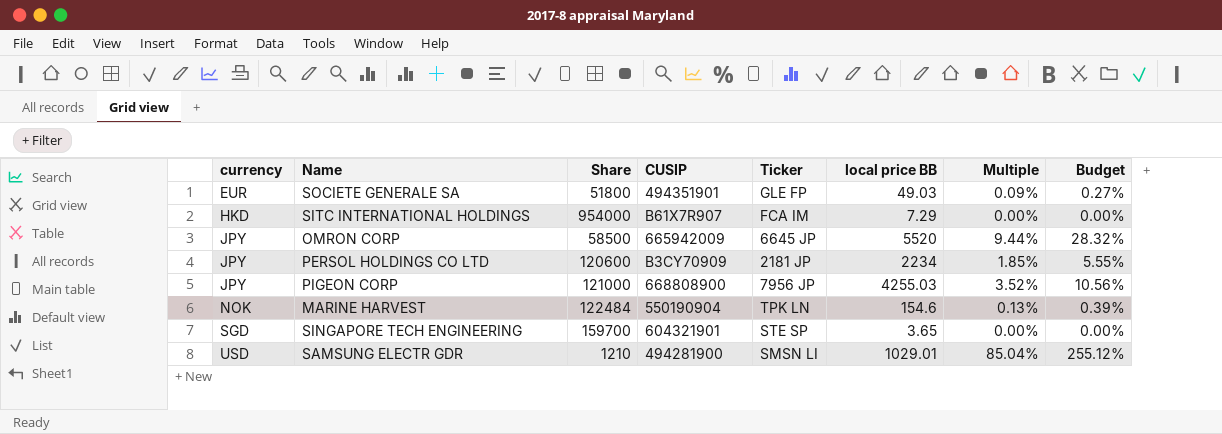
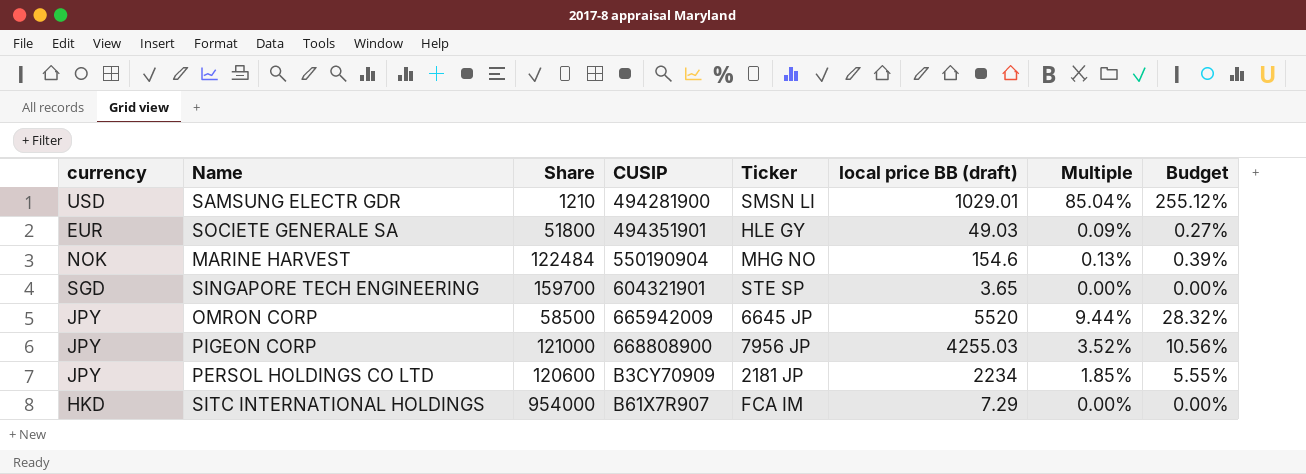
row order: currency ascending -> CUSIP ascending
column name: local price BB -> local price BB (draft)
SOCIETE GENERALE SA | Ticker: GLE FP -> HLE GY
MARINE HARVEST | Ticker: TPK LN -> MHG NO

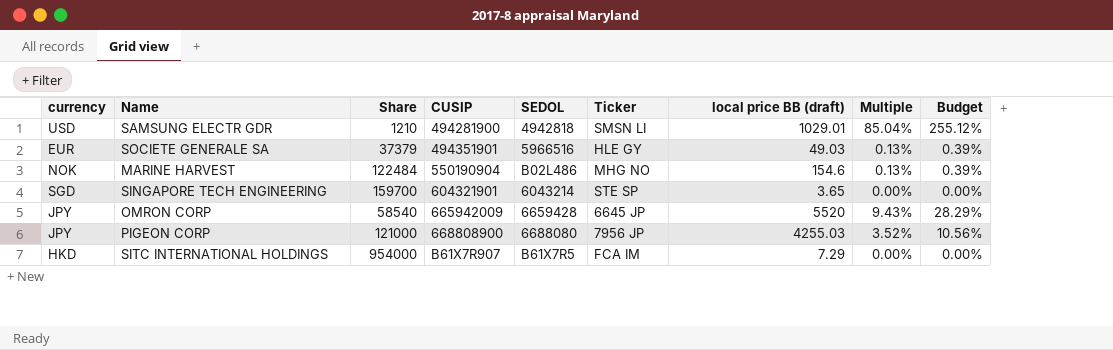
column SEDOL | position: none -> 5
row PERSOL HOLDINGS CO LTD: JPY | 120600 | B3CY70909 | 2181 JP | 2234 | 1.85% | 5.55% -> none
SOCIETE GENERALE SA | Share: 51800 -> 37379
SOCIETE GENERALE SA | Multiple: 0.09% -> 0.13%
SOCIETE GENERALE SA | Budget: 0.27% -> 0.39%
OMRON CORP | Share: 58500 -> 58540
OMRON CORP | Multiple: 9.44% -> 9.43%
OMRON CORP | Budget: 28.32% -> 28.29%

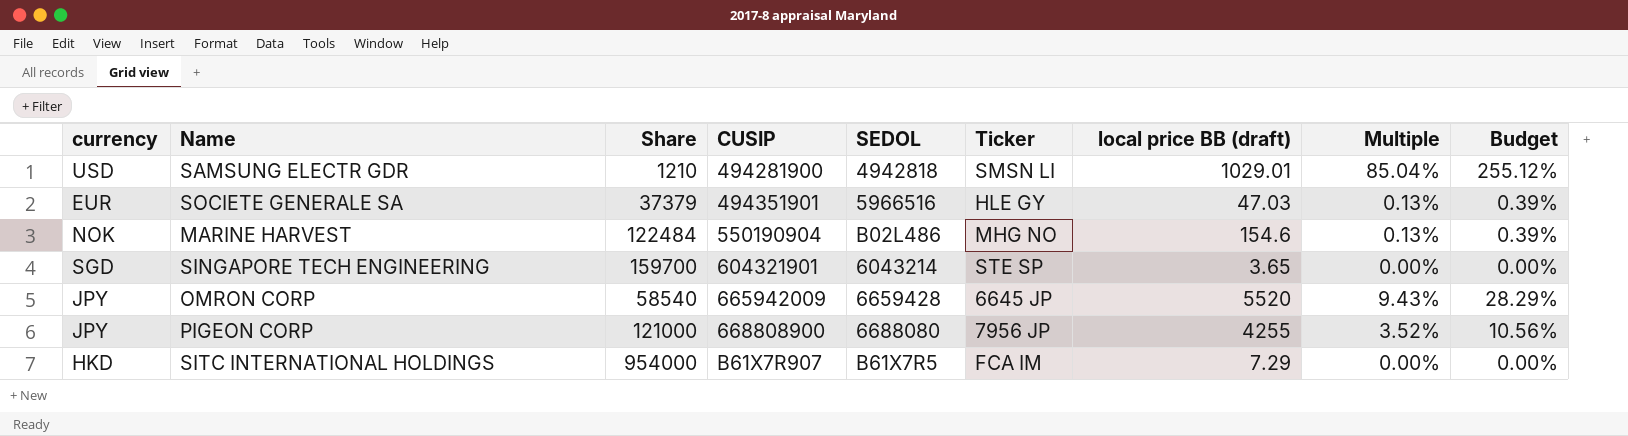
SOCIETE GENERALE SA | local price BB (draft): 49.03 -> 47.03
PIGEON CORP | local price BB (draft): 4255.03 -> 4255

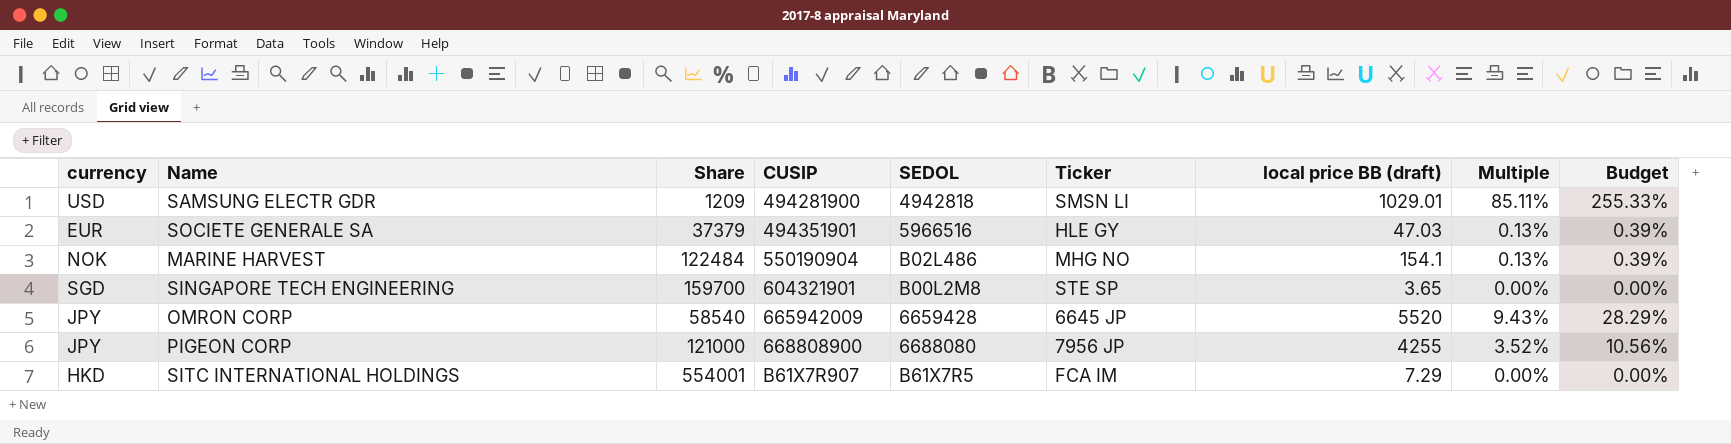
SAMSUNG ELECTR GDR | Share: 1210 -> 1209
SAMSUNG ELECTR GDR | Multiple: 85.04% -> 85.11%
SAMSUNG ELECTR GDR | Budget: 255.12% -> 255.33%
MARINE HARVEST | local price BB (draft): 154.6 -> 154.1
SINGAPORE TECH ENGINEERING | SEDOL: 6043214 -> B00L2M8
SITC INTERNATIONAL HOLDINGS | Share: 954000 -> 554001

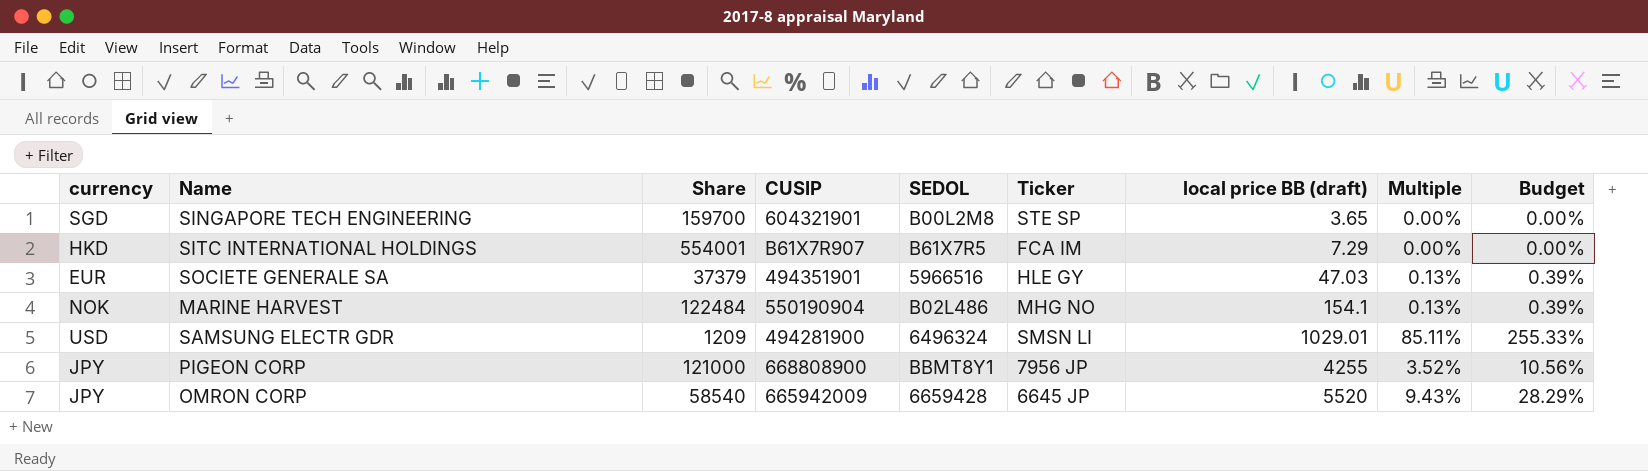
row order: CUSIP ascending -> local price BB (draft) ascending
SAMSUNG ELECTR GDR | SEDOL: 4942818 -> 6496324
PIGEON CORP | SEDOL: 6688080 -> BBMT8Y1

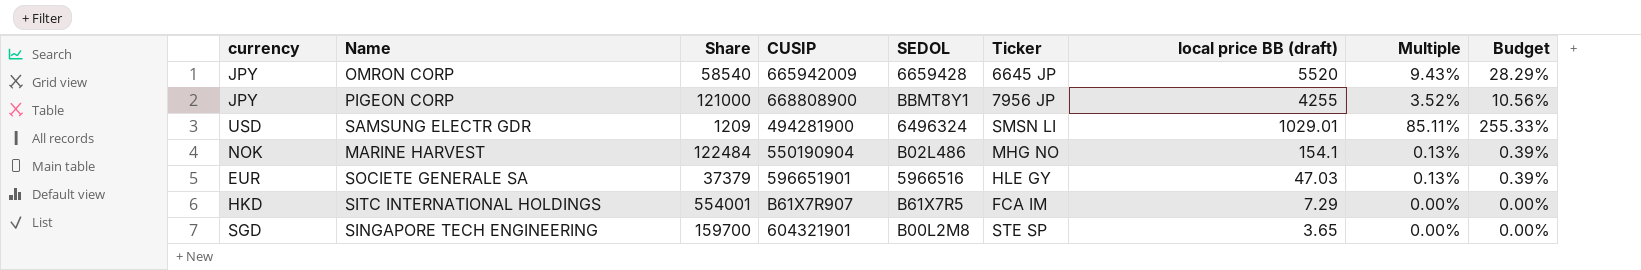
row order: local price BB (draft) ascending -> local price BB (draft) descending
SOCIETE GENERALE SA | CUSIP: 494351901 -> 596651901

